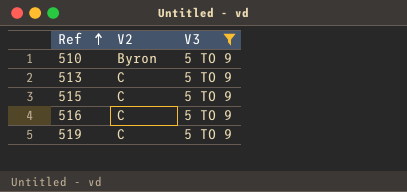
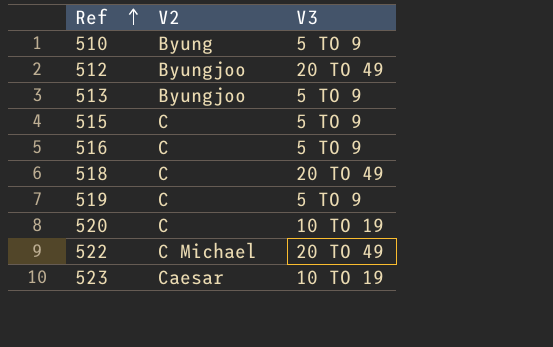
filter: V3 = 5 TO 9 -> none
510 | V2: Byron -> Byung
513 | V2: C -> Byungjoo

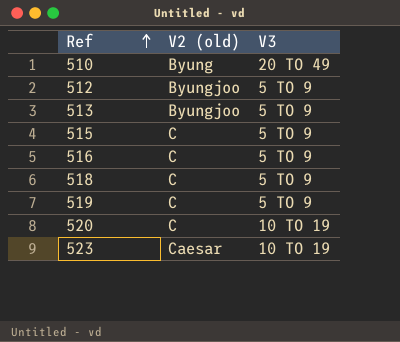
column name: V2 -> V2 (old)
row 522: C Michael | 20 TO 49 -> none
510 | V3: 5 TO 9 -> 20 TO 49
512 | V3: 20 TO 49 -> 5 TO 9
518 | V3: 20 TO 49 -> 5 TO 9

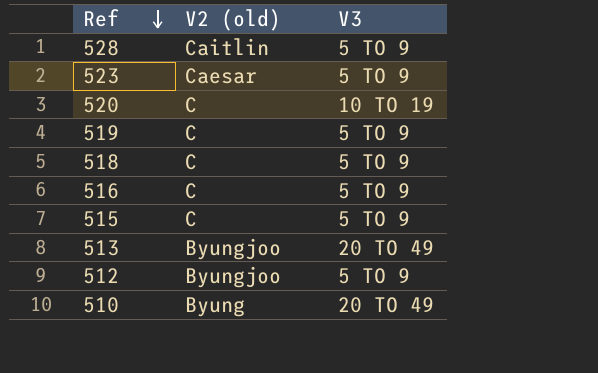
row order: Ref ascending -> Ref descending
row 528: none -> Caitlin | 5 TO 9
523 | V3: 10 TO 19 -> 5 TO 9
513 | V3: 5 TO 9 -> 20 TO 49

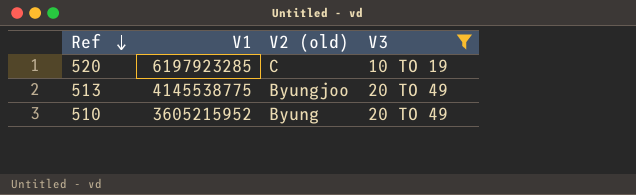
filter: none -> V3 != 5 TO 9
column V1 | position: none -> 2

